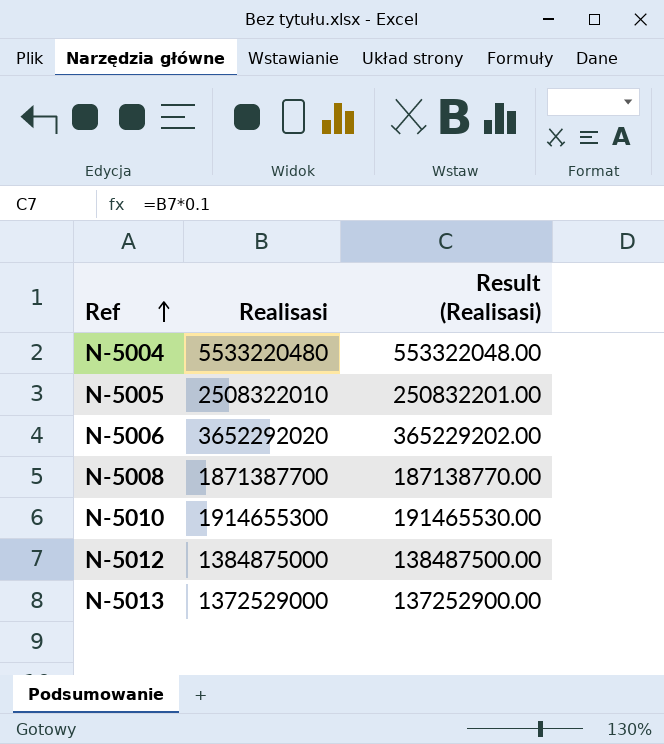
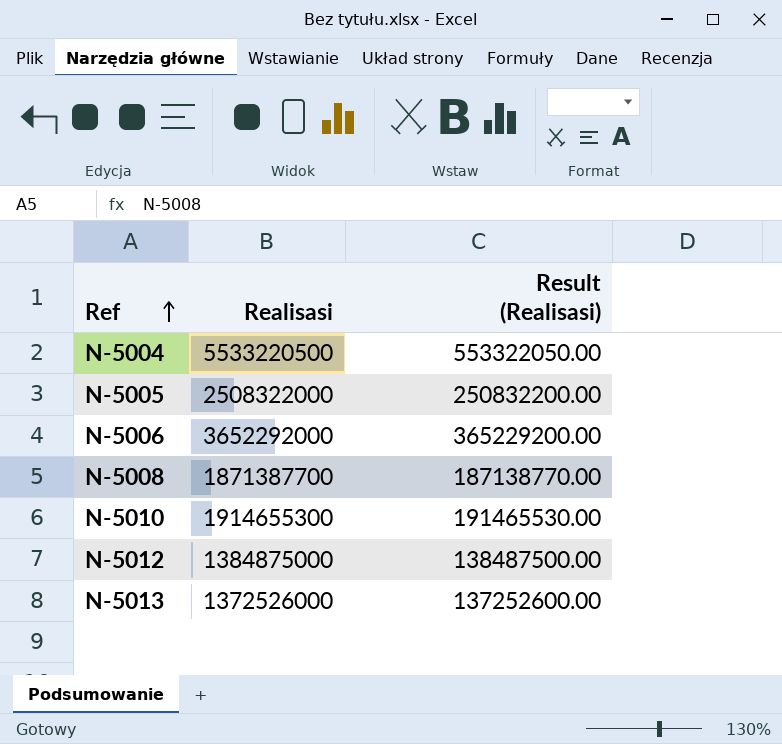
N-5004 | Realisasi: 5533220480 -> 5533220500
N-5004 | Result (Realisasi): 553322048.00 -> 553322050.00
N-5005 | Realisasi: 2508322010 -> 2508322000
N-5005 | Result (Realisasi): 250832201.00 -> 250832200.00
N-5006 | Realisasi: 3652292020 -> 3652292000
N-5006 | Result (Realisasi): 365229202.00 -> 365229200.00
N-5013 | Realisasi: 1372529000 -> 1372526000
N-5013 | Result (Realisasi): 137252900.00 -> 137252600.00

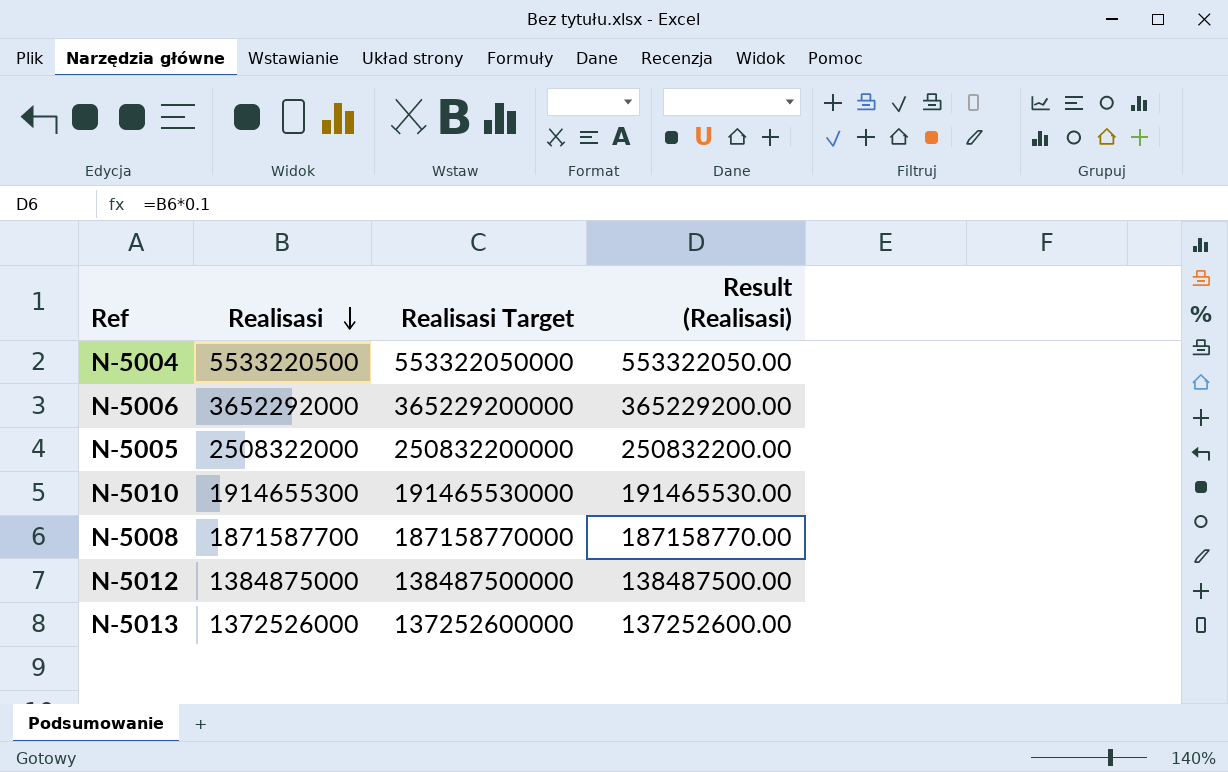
row order: Ref ascending -> Realisasi descending
column Realisasi Target | formula: none -> [Realisasi] * 100
N-5008 | Realisasi: 1871387700 -> 1871587700
N-5008 | Result (Realisasi): 187138770.00 -> 187158770.00

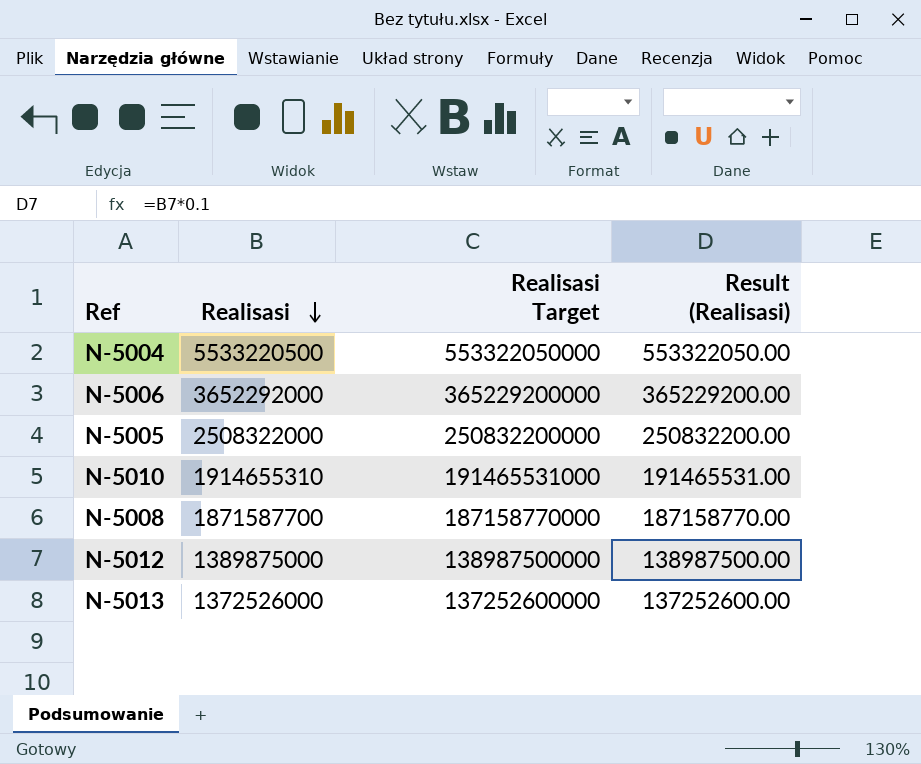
N-5010 | Realisasi: 1914655300 -> 1914655310
N-5010 | Realisasi Target: 191465530000 -> 191465531000
N-5010 | Result (Realisasi): 191465530.00 -> 191465531.00
N-5012 | Realisasi: 1384875000 -> 1389875000
N-5012 | Realisasi Target: 138487500000 -> 138987500000
N-5012 | Result (Realisasi): 138487500.00 -> 138987500.00

